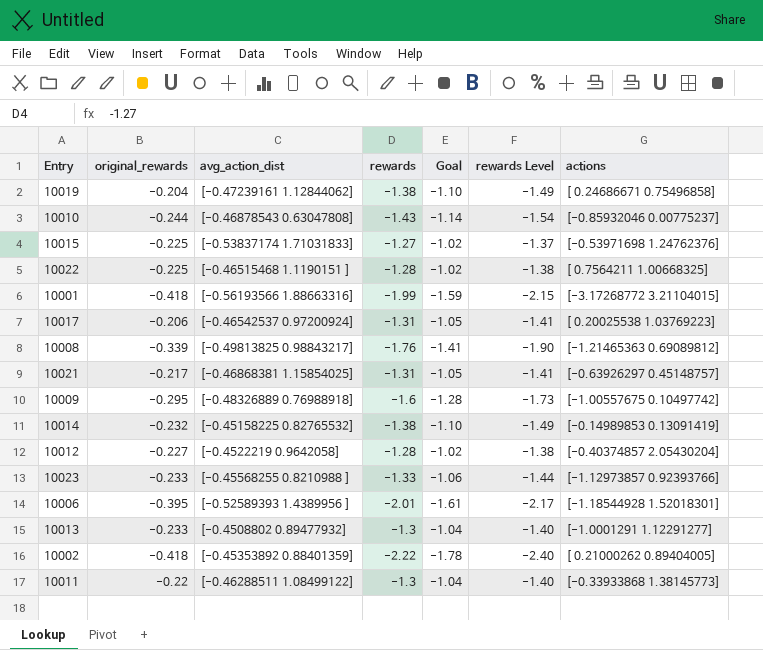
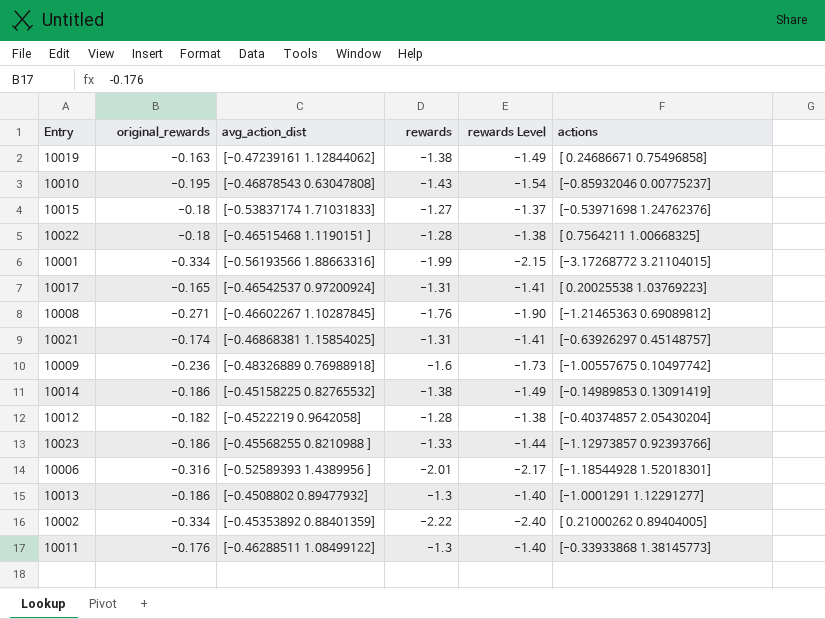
column Goal | formula: [rewards] * 0.8 -> none
10019 | original_rewards: -0.204 -> -0.163
10010 | original_rewards: -0.244 -> -0.195
10015 | original_rewards: -0.225 -> -0.18
10022 | original_rewards: -0.225 -> -0.18
10001 | original_rewards: -0.418 -> -0.334
10017 | original_rewards: -0.206 -> -0.165
10008 | original_rewards: -0.339 -> -0.271
10008 | avg_action_dist: [-0.49813825 0.98843217] -> [-0.46602267 1.10287845]
10021 | original_rewards: -0.217 -> -0.174
10009 | original_rewards: -0.295 -> -0.236
10014 | original_rewards: -0.232 -> -0.186
10012 | original_rewards: -0.227 -> -0.182
10023 | original_rewards: -0.233 -> -0.186
10006 | original_rewards: -0.395 -> -0.316
10013 | original_rewards: -0.233 -> -0.186
10002 | original_rewards: -0.418 -> -0.334
10011 | original_rewards: -0.22 -> -0.176

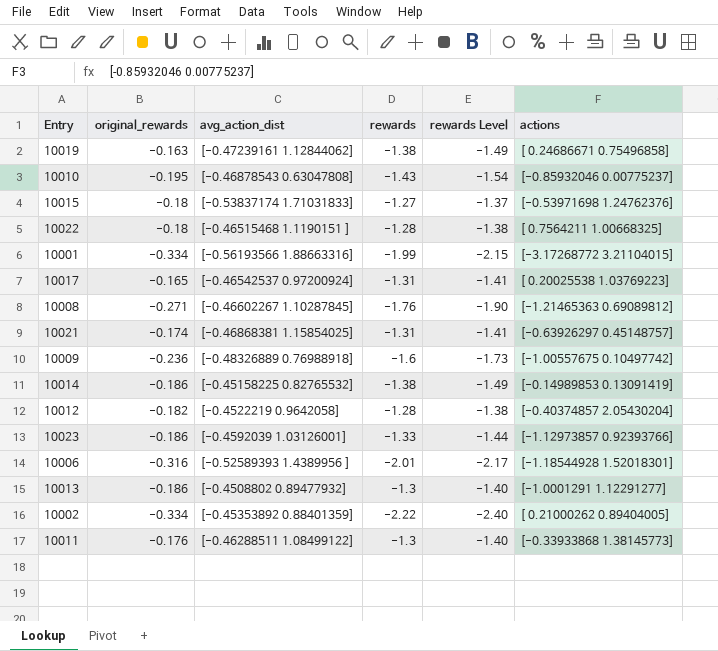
10023 | avg_action_dist: [-0.45568255 0.8210988 ] -> [-0.4592039 1.03126001]

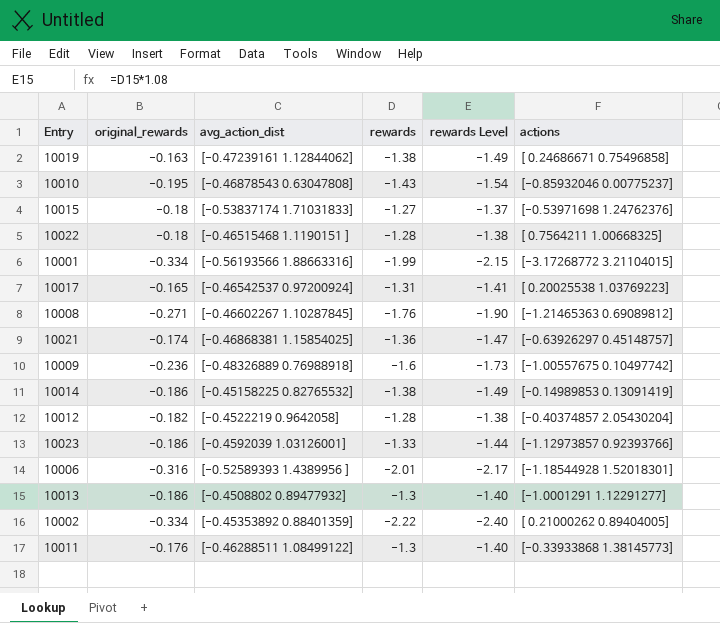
10021 | rewards: -1.31 -> -1.36
10021 | rewards Level: -1.41 -> -1.47

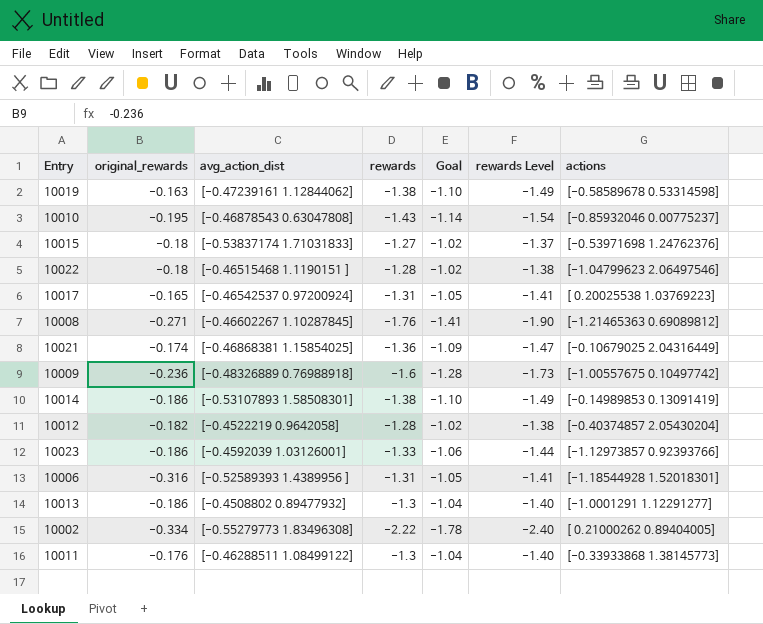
column Goal | formula: none -> [rewards] * 0.8
row 10001: -0.334 | [-0.56193566 1.88663316] | -1.99 | -2.15 | [-3.17268772 3.21104015] -> none
10019 | actions: [ 0.24686671 0.75496858] -> [-0.58589678 0.53314598]
10022 | actions: [ 0.7564211 1.00668325] -> [-1.04799623 2.06497546]
10021 | actions: [-0.63926297 0.45148757] -> [-0.10679025 2.04316449]
10014 | avg_action_dist: [-0.45158225 0.82765532] -> [-0.53107893 1.58508301]
10006 | rewards: -2.01 -> -1.31
10006 | rewards Level: -2.17 -> -1.41
10002 | avg_action_dist: [-0.45353892 0.88401359] -> [-0.55279773 1.83496308]

